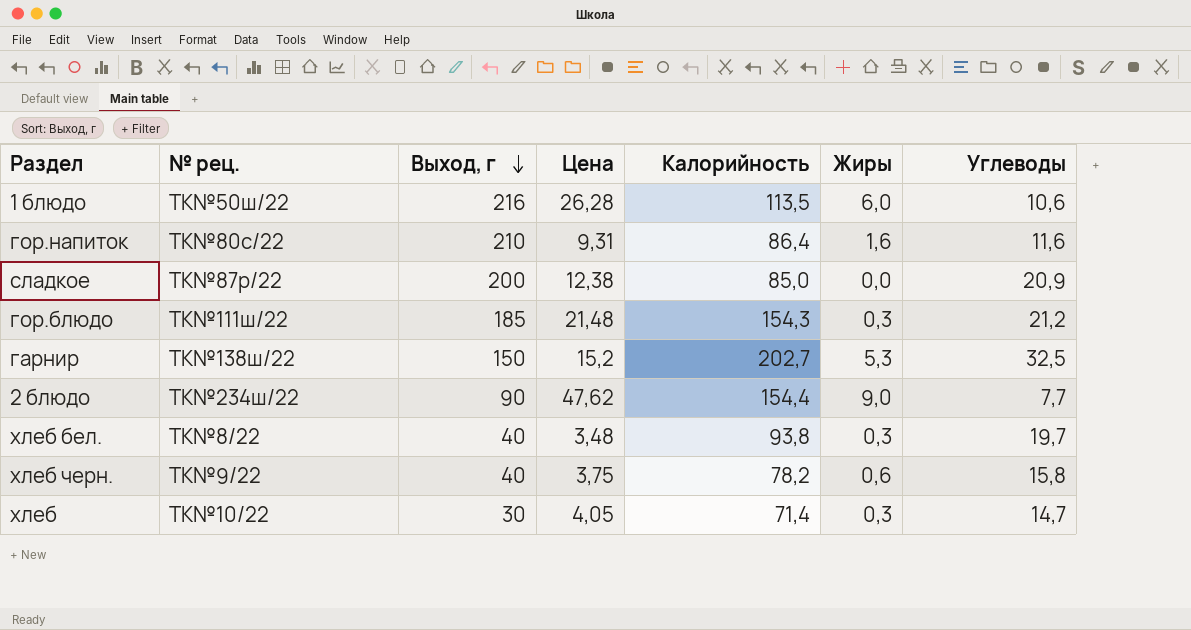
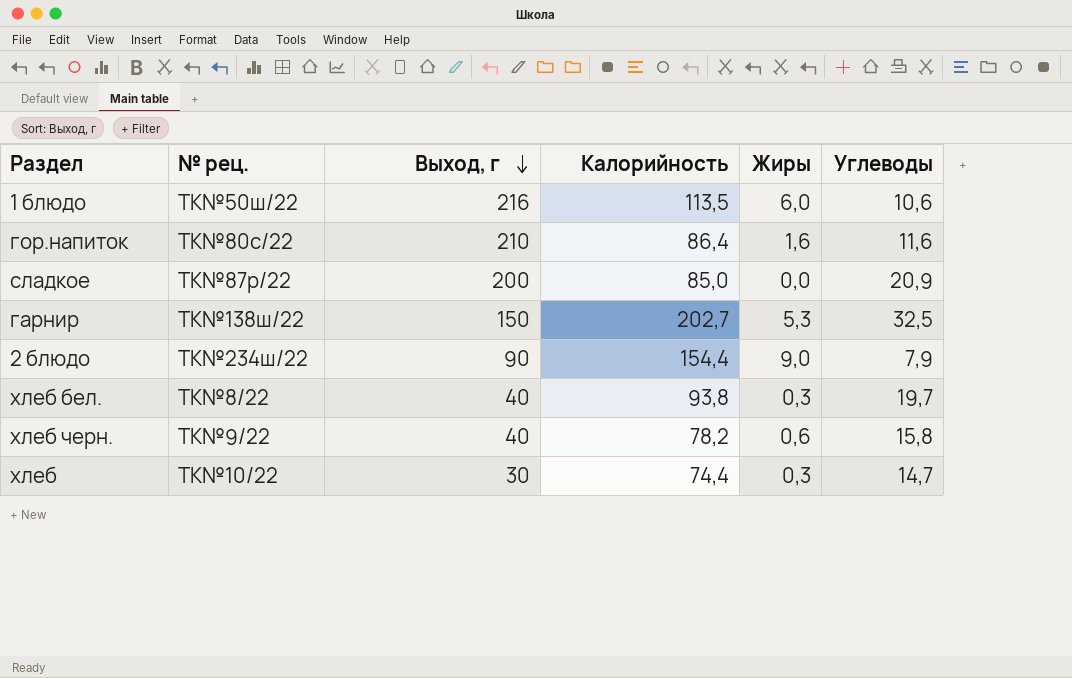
column Цена | position: 4 -> none
row гор.блюдо: ТК№111ш/22 | 185 | 21,48 | 154,3 | 0,3 | 21,2 -> none
2 блюдо | Углеводы: 7,7 -> 7,9
хлеб | Калорийность: 71,4 -> 74,4

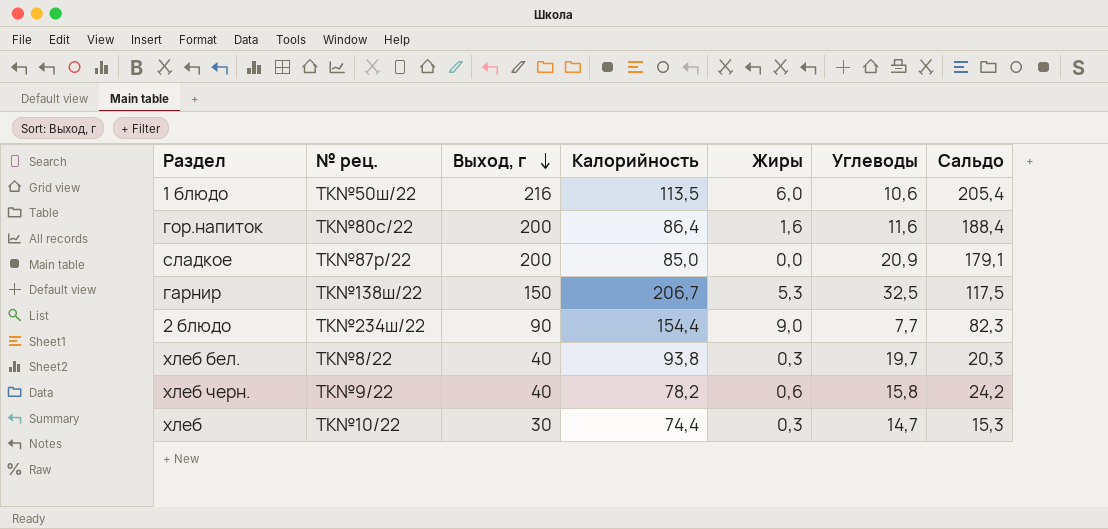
column Сальдо | formula: none -> [Выход, г] - [Углеводы]
гор.напиток | Выход, г: 210 -> 200
гарнир | Калорийность: 202,7 -> 206,7
2 блюдо | Углеводы: 7,9 -> 7,7

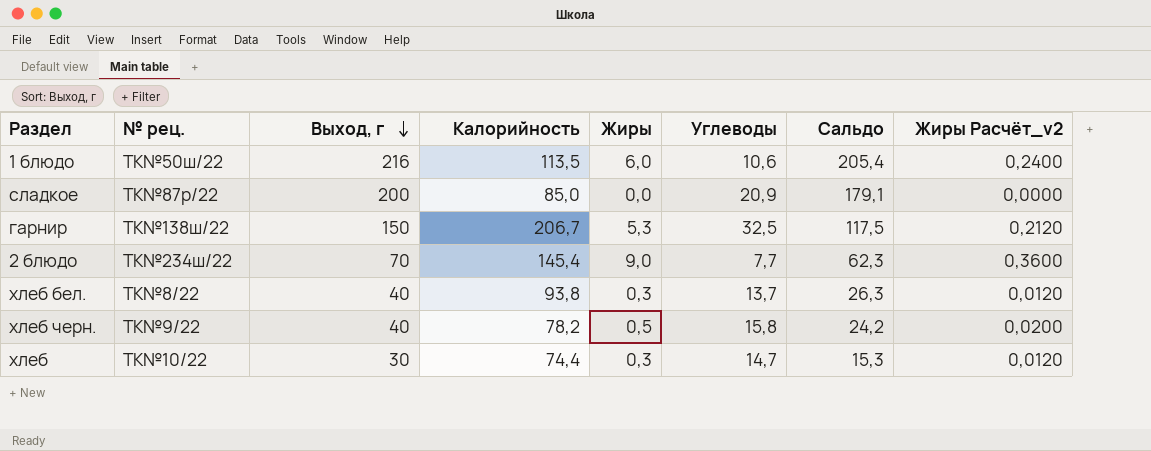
column Жиры Расчёт_v2 | formula: none -> [Жиры] * 0,04
row гор.напиток: ТК№80с/22 | 200 | 86,4 | 1,6 | 11,6 | 188,4 -> none
2 блюдо | Выход, г: 90 -> 70
2 блюдо | Калорийность: 154,4 -> 145,4
2 блюдо | Сальдо: 82,3 -> 62,3
хлеб бел. | Углеводы: 19,7 -> 13,7
хлеб бел. | Сальдо: 20,3 -> 26,3
хлеб черн. | Жиры: 0,6 -> 0,5

